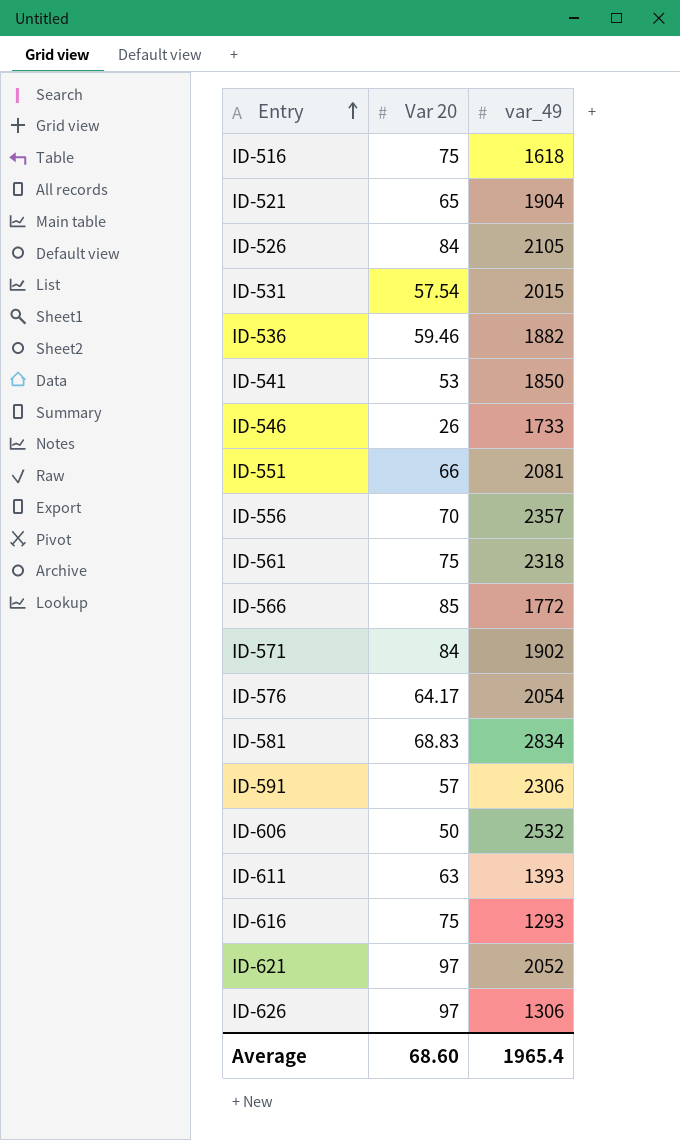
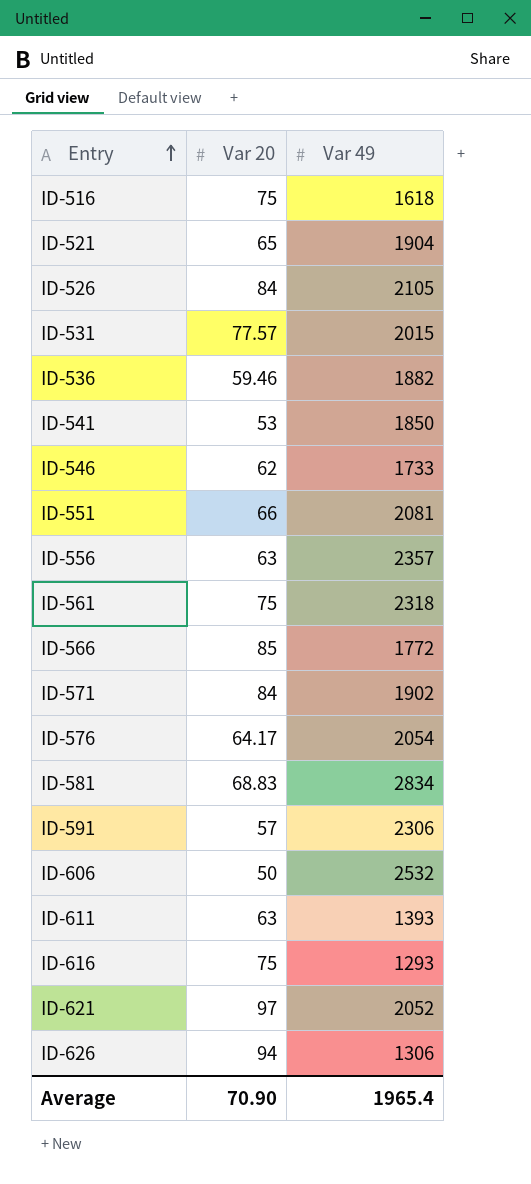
column name: var_49 -> Var 49
ID-531 | Var 20: 57.54 -> 77.57
ID-546 | Var 20: 26 -> 62
ID-556 | Var 20: 70 -> 63
ID-626 | Var 20: 97 -> 94
Average | Var 20: 68.60 -> 70.90

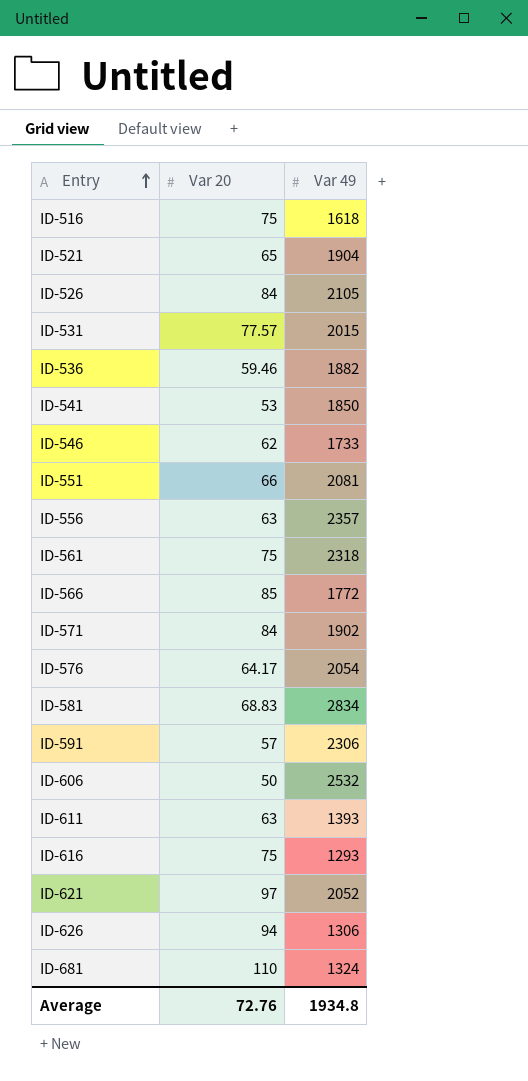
row ID-681: none -> 110 | 1324
Average | Var 20: 70.90 -> 72.76
Average | Var 49: 1965.4 -> 1934.8

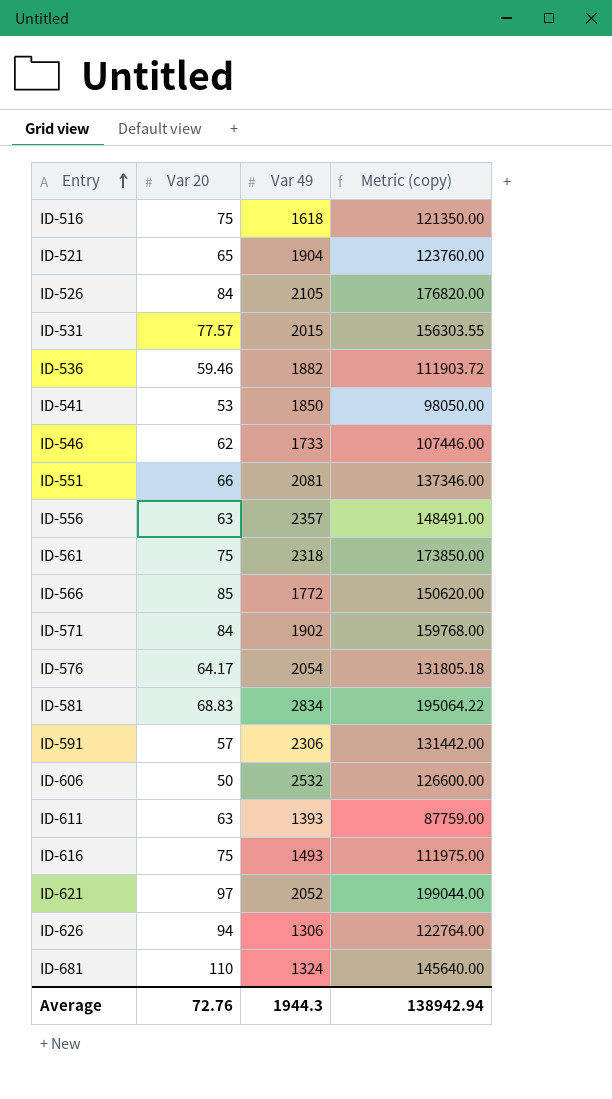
column Metric (copy) | formula: none -> [Var 20] * [Var 49]
ID-616 | Var 49: 1293 -> 1493
Average | Var 49: 1934.8 -> 1944.3

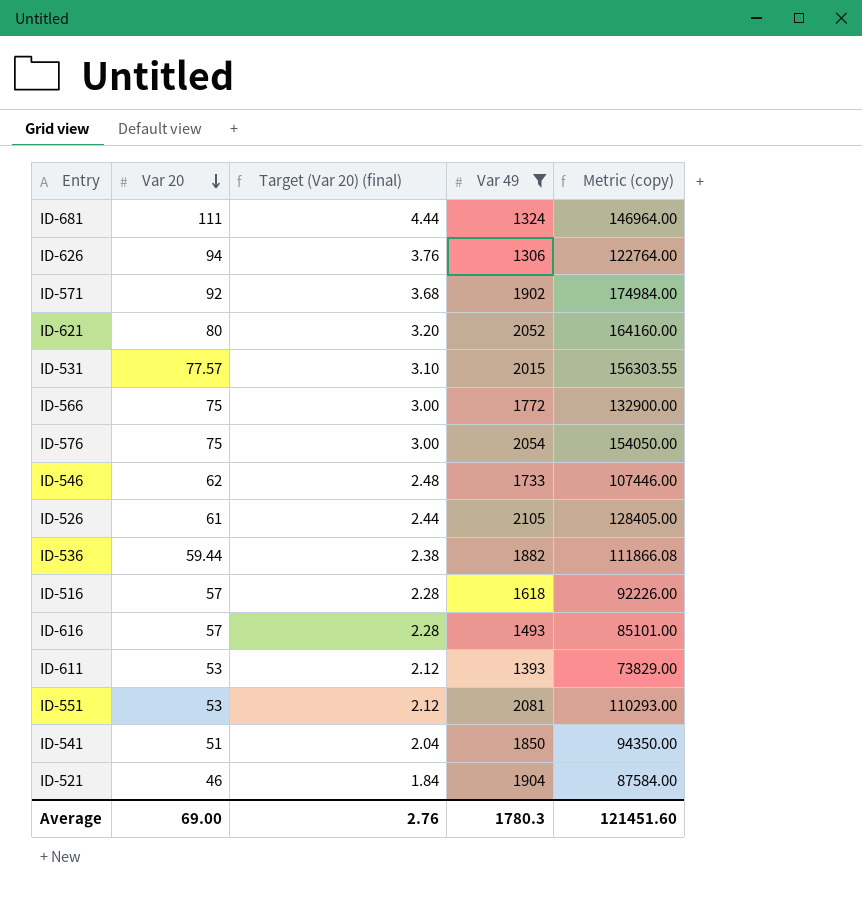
filter: none -> Var 49 <= 2105
row order: Entry ascending -> Var 20 descending
column Target (Var 20) (final) | formula: none -> [Var 20] * 0.04
ID-681 | Var 20: 110 -> 111
ID-681 | Metric (copy): 145640.00 -> 146964.00
ID-571 | Var 20: 84 -> 92
ID-571 | Metric (copy): 159768.00 -> 174984.00
ID-621 | Var 20: 97 -> 80
ID-621 | Metric (copy): 199044.00 -> 164160.00
ID-566 | Var 20: 85 -> 75
ID-566 | Metric (copy): 150620.00 -> 132900.00
ID-576 | Var 20: 64.17 -> 75
ID-576 | Metric (copy): 131805.18 -> 154050.00
ID-526 | Var 20: 84 -> 61
ID-526 | Metric (copy): 176820.00 -> 128405.00
ID-536 | Var 20: 59.46 -> 59.44
ID-536 | Metric (copy): 111903.72 -> 111866.08
ID-516 | Var 20: 75 -> 57
ID-516 | Metric (copy): 121350.00 -> 92226.00
ID-616 | Var 20: 75 -> 57
ID-616 | Metric (copy): 111975.00 -> 85101.00
ID-611 | Var 20: 63 -> 53
ID-611 | Metric (copy): 87759.00 -> 73829.00
ID-551 | Var 20: 66 -> 53
ID-551 | Metric (copy): 137346.00 -> 110293.00
ID-541 | Var 20: 53 -> 51
ID-541 | Metric (copy): 98050.00 -> 94350.00
ID-521 | Var 20: 65 -> 46
ID-521 | Metric (copy): 123760.00 -> 87584.00
Average | Var 20: 72.76 -> 69.00
Average | Var 49: 1944.3 -> 1780.3
Average | Metric (copy): 138942.94 -> 121451.60

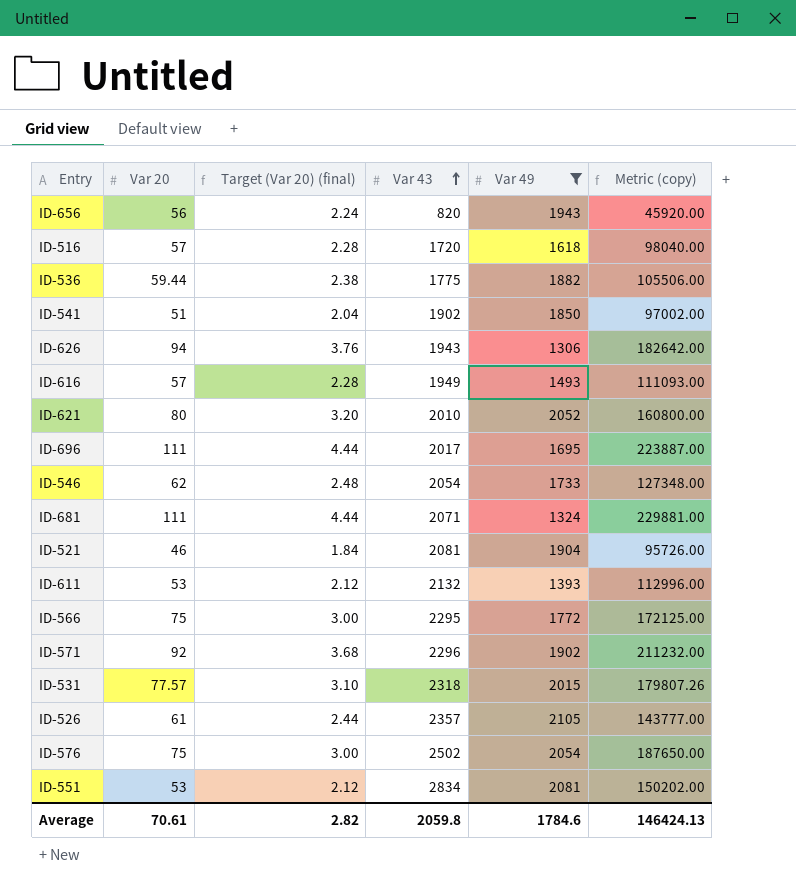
row order: Var 20 descending -> Var 43 ascending
column Var 43 | position: none -> 4
column Metric (copy) | formula: [Var 20] * [Var 49] -> [Var 20] * [Var 43]
row ID-656: none -> 56 | 2.24 | 820 | 1943 | 45920.00
row ID-696: none -> 111 | 4.44 | 2017 | 1695 | 223887.00
Average | Var 20: 69.00 -> 70.61
Average | Target (Var 20) (final): 2.76 -> 2.82
Average | Var 49: 1780.3 -> 1784.6
Average | Metric (copy): 121451.60 -> 146424.13

